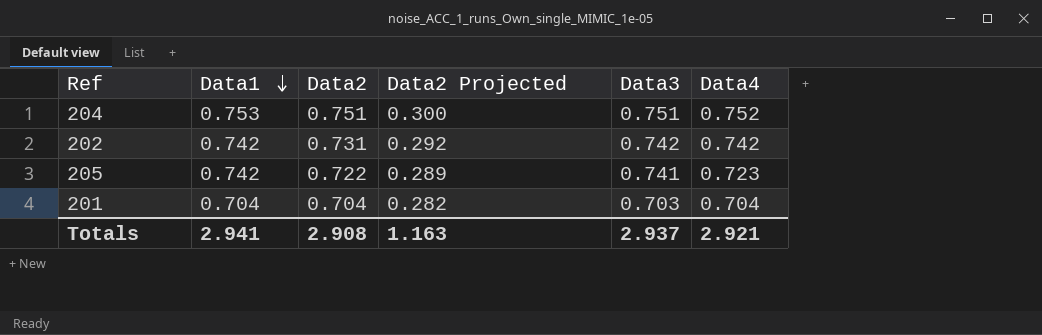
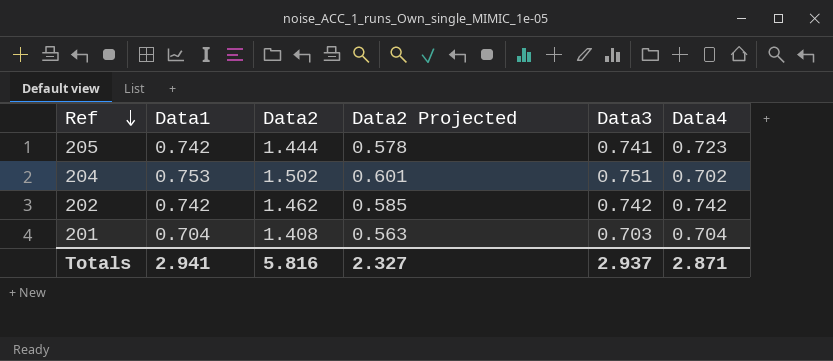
row order: Data1 descending -> Ref descending
205 | Data2: 0.722 -> 1.444
205 | Data2 Projected: 0.289 -> 0.578
204 | Data2: 0.751 -> 1.502
204 | Data2 Projected: 0.300 -> 0.601
204 | Data4: 0.752 -> 0.702
202 | Data2: 0.731 -> 1.462
202 | Data2 Projected: 0.292 -> 0.585
201 | Data2: 0.704 -> 1.408
201 | Data2 Projected: 0.282 -> 0.563
Totals | Data2: 2.908 -> 5.816
Totals | Data2 Projected: 1.163 -> 2.327
Totals | Data4: 2.921 -> 2.871

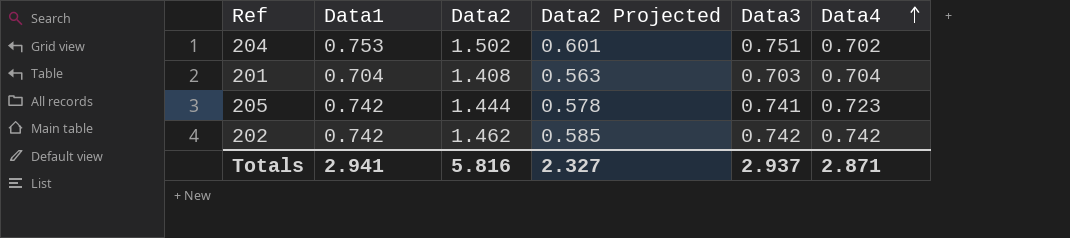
row order: Ref descending -> Data4 ascending

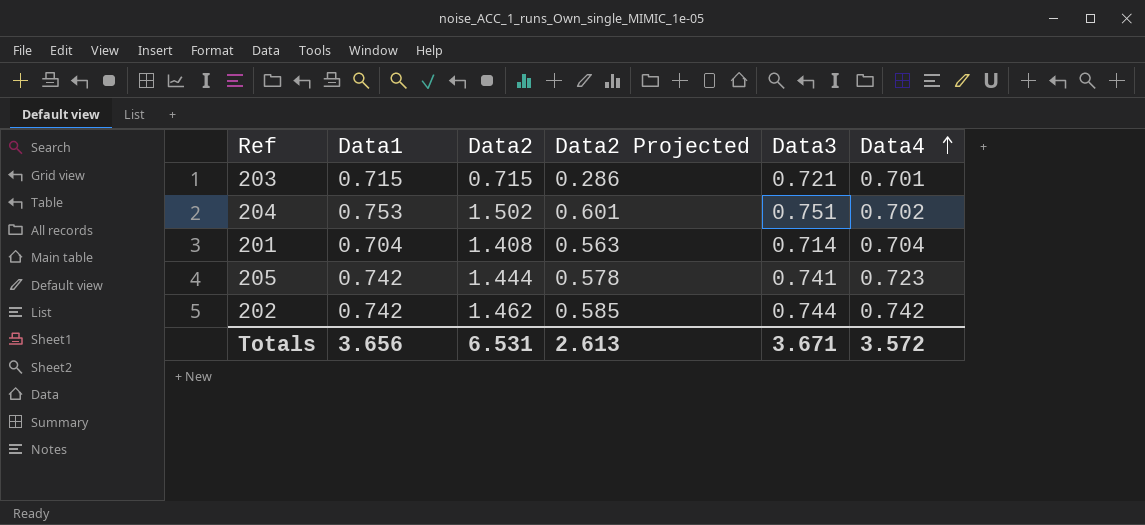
row 203: none -> 0.715 | 0.715 | 0.286 | 0.721 | 0.701
201 | Data3: 0.703 -> 0.714
202 | Data3: 0.742 -> 0.744
Totals | Data1: 2.941 -> 3.656
Totals | Data2: 5.816 -> 6.531
Totals | Data2 Projected: 2.327 -> 2.613
Totals | Data3: 2.937 -> 3.671
Totals | Data4: 2.871 -> 3.572

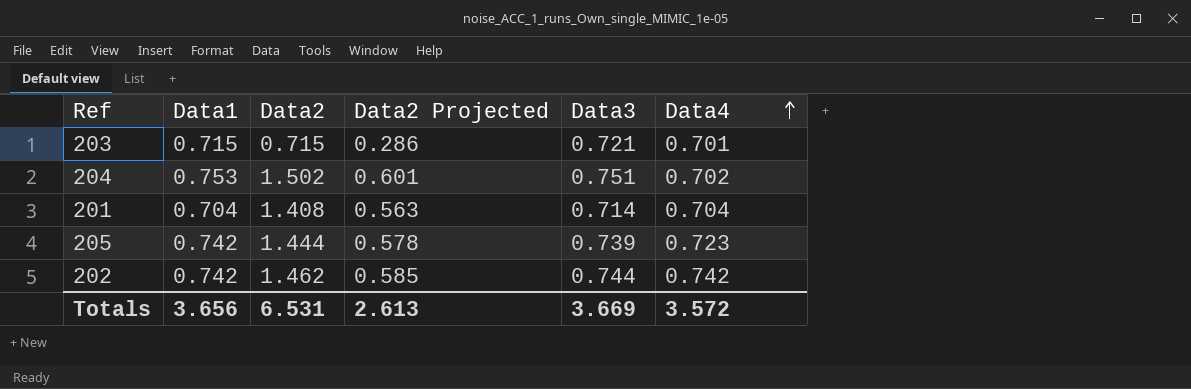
205 | Data3: 0.741 -> 0.739
Totals | Data3: 3.671 -> 3.669

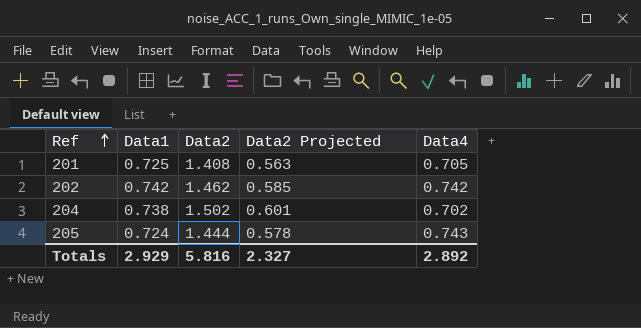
row order: Data4 ascending -> Ref ascending
column Data3 | position: 5 -> none
row 203: 0.715 | 0.715 | 0.286 | 0.721 | 0.701 -> none
201 | Data1: 0.704 -> 0.725
201 | Data4: 0.704 -> 0.705
204 | Data1: 0.753 -> 0.738
205 | Data1: 0.742 -> 0.724
205 | Data4: 0.723 -> 0.743
Totals | Data1: 3.656 -> 2.929
Totals | Data2: 6.531 -> 5.816
Totals | Data2 Projected: 2.613 -> 2.327
Totals | Data4: 3.572 -> 2.892

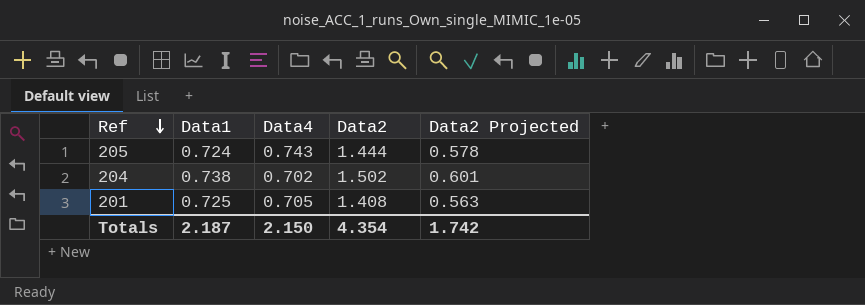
row order: Ref ascending -> Ref descending
column Data4 | position: 5 -> 3
row 202: 0.742 | 1.462 | 0.585 | 0.742 -> none
Totals | Data1: 2.929 -> 2.187
Totals | Data4: 2.892 -> 2.150
Totals | Data2: 5.816 -> 4.354
Totals | Data2 Projected: 2.327 -> 1.742

